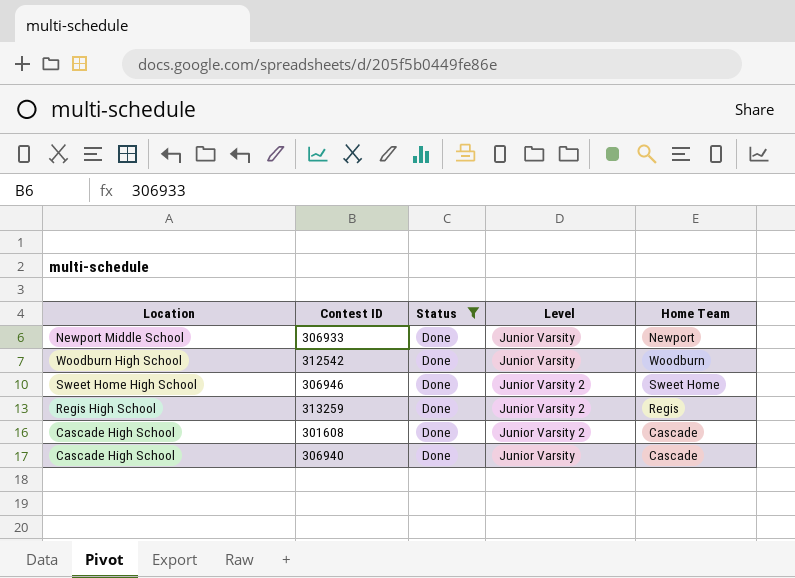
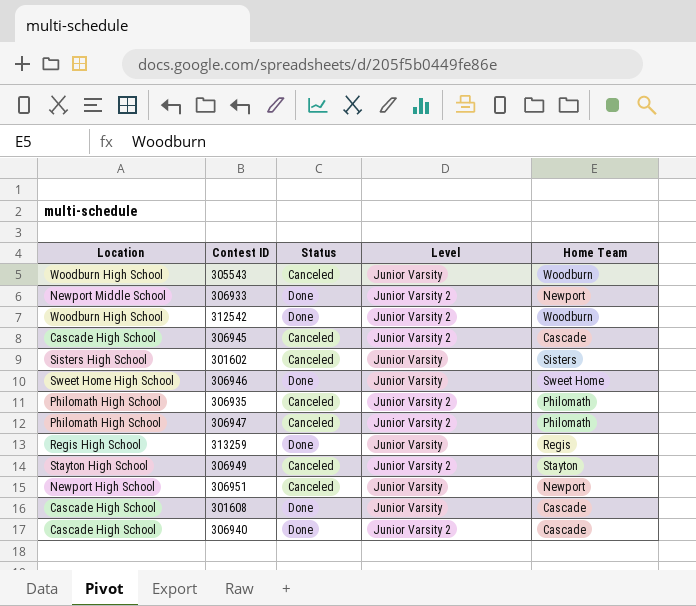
filter: Status = Done -> none
306933 | Level: Junior Varsity -> Junior Varsity 2
312542 | Level: Junior Varsity -> Junior Varsity 2
306946 | Level: Junior Varsity 2 -> Junior Varsity
313259 | Level: Junior Varsity 2 -> Junior Varsity
301608 | Level: Junior Varsity 2 -> Junior Varsity
306940 | Level: Junior Varsity -> Junior Varsity 2

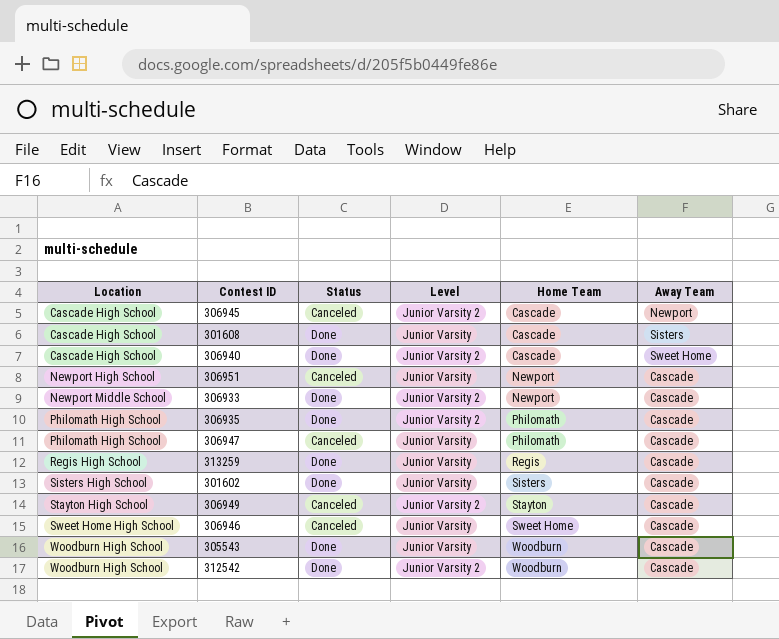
row order: none -> Location ascending
column Away Team | position: none -> 6
306935 | Status: Canceled -> Done
306947 | Level: Junior Varsity 2 -> Junior Varsity
301602 | Status: Canceled -> Done
306946 | Status: Done -> Canceled
305543 | Status: Canceled -> Done

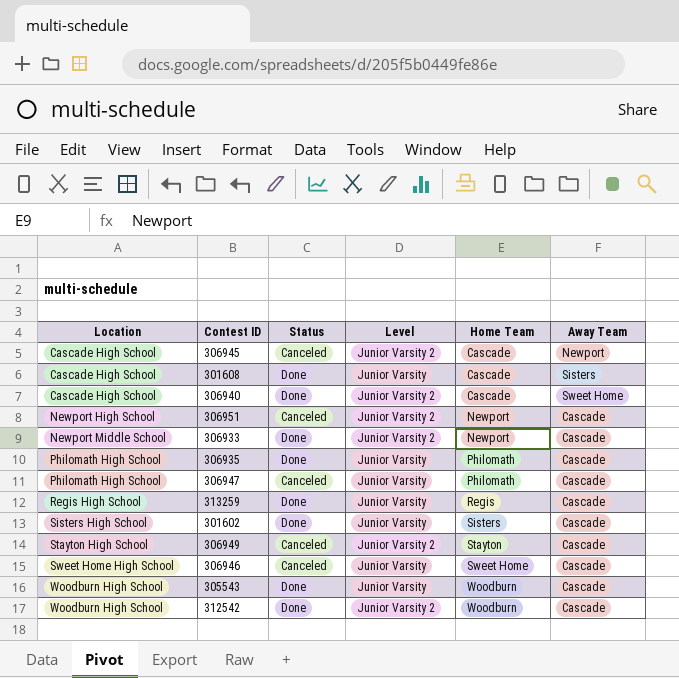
306951 | Level: Junior Varsity -> Junior Varsity 2
306935 | Level: Junior Varsity 2 -> Junior Varsity

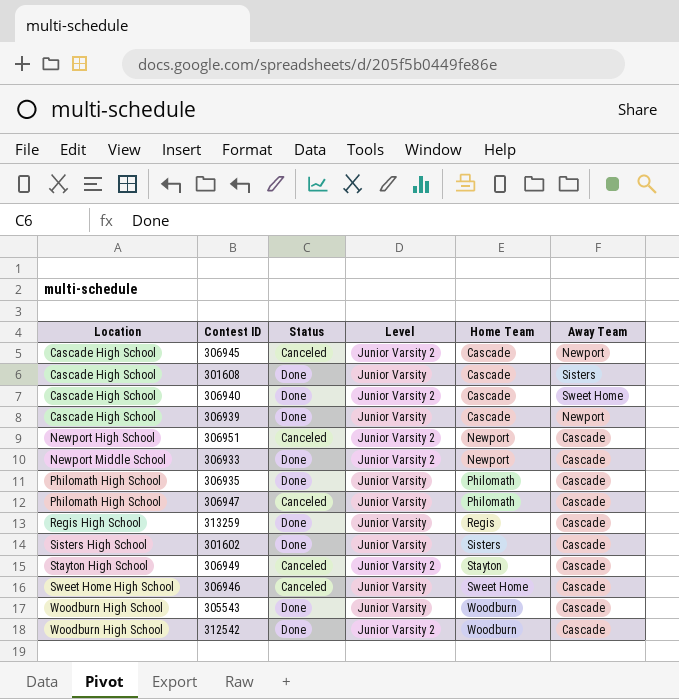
row 306939: none -> Cascade High School | Done | Junior Varsity | Cascade | Newport

